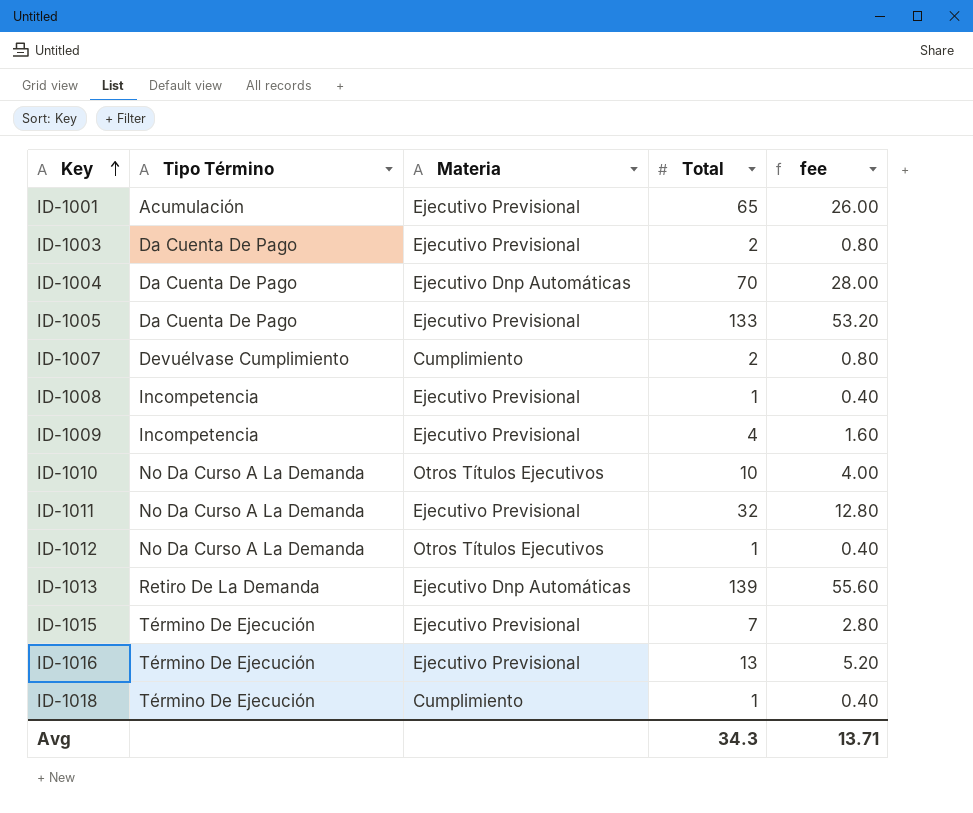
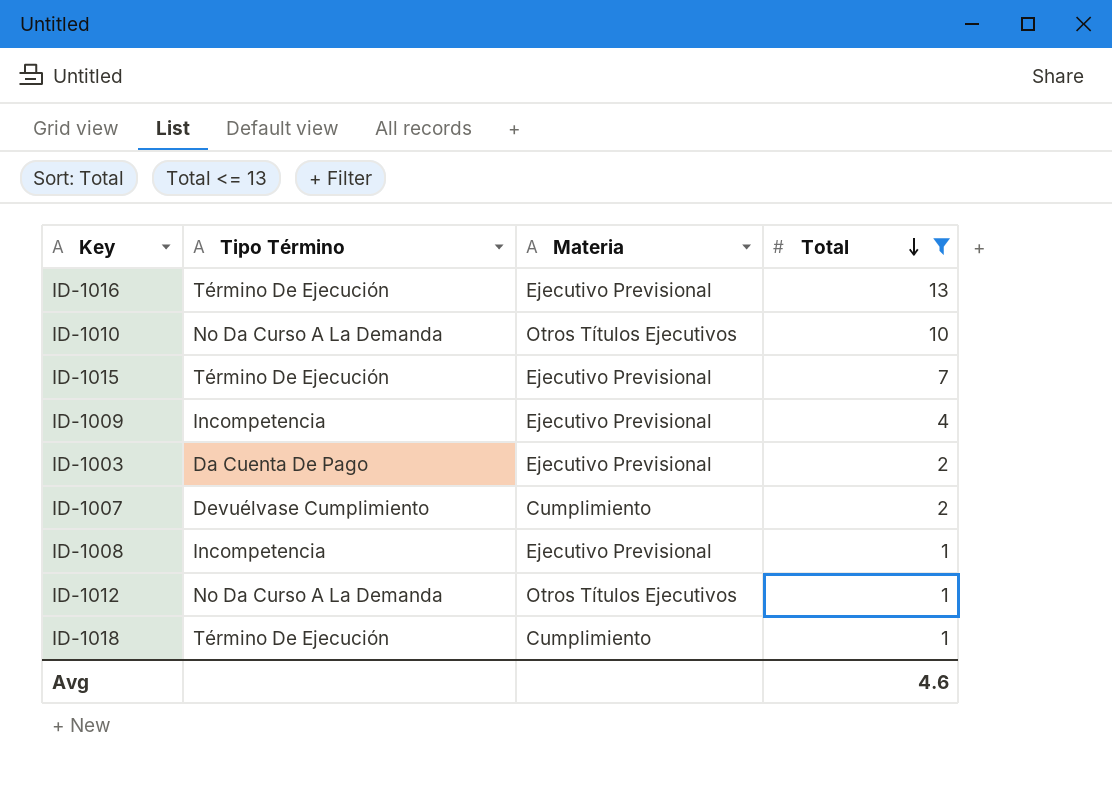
filter: none -> Total <= 13
row order: Key ascending -> Total descending
column fee | formula: [Total] * 0.4 -> none
Avg | Total: 34.3 -> 4.6

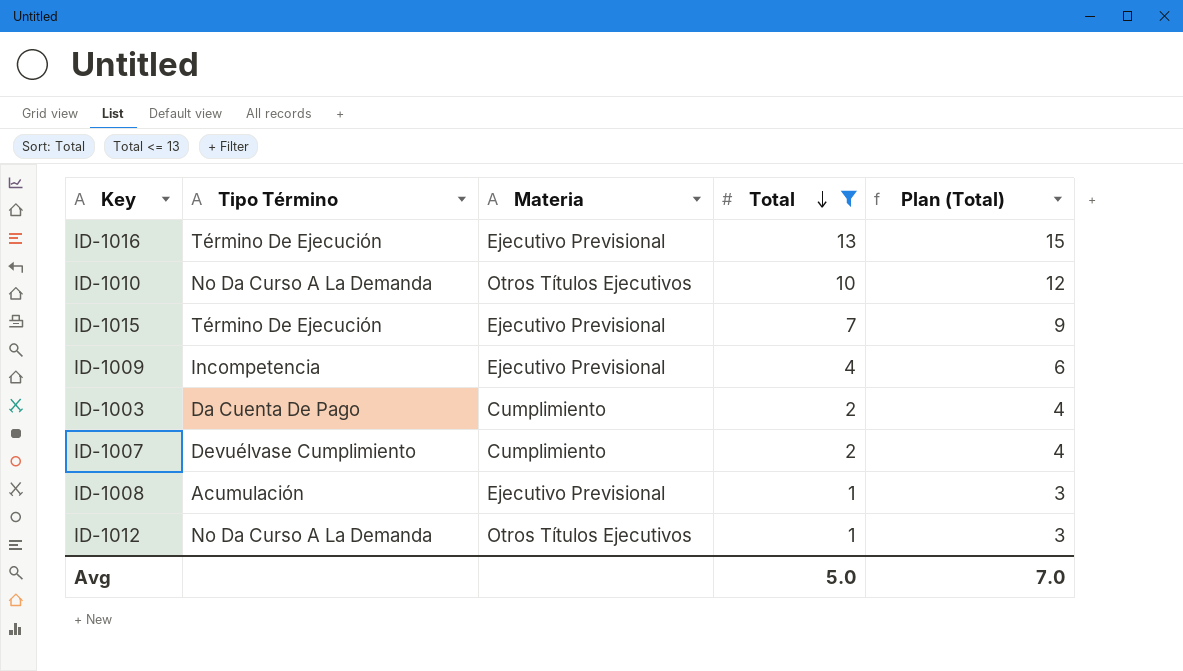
column Plan (Total) | formula: none -> [Total] + 2
row ID-1018: Término De Ejecución | Cumplimiento | 1 -> none
ID-1003 | Materia: Ejecutivo Previsional -> Cumplimiento
ID-1008 | Tipo Término: Incompetencia -> Acumulación
Avg | Total: 4.6 -> 5.0

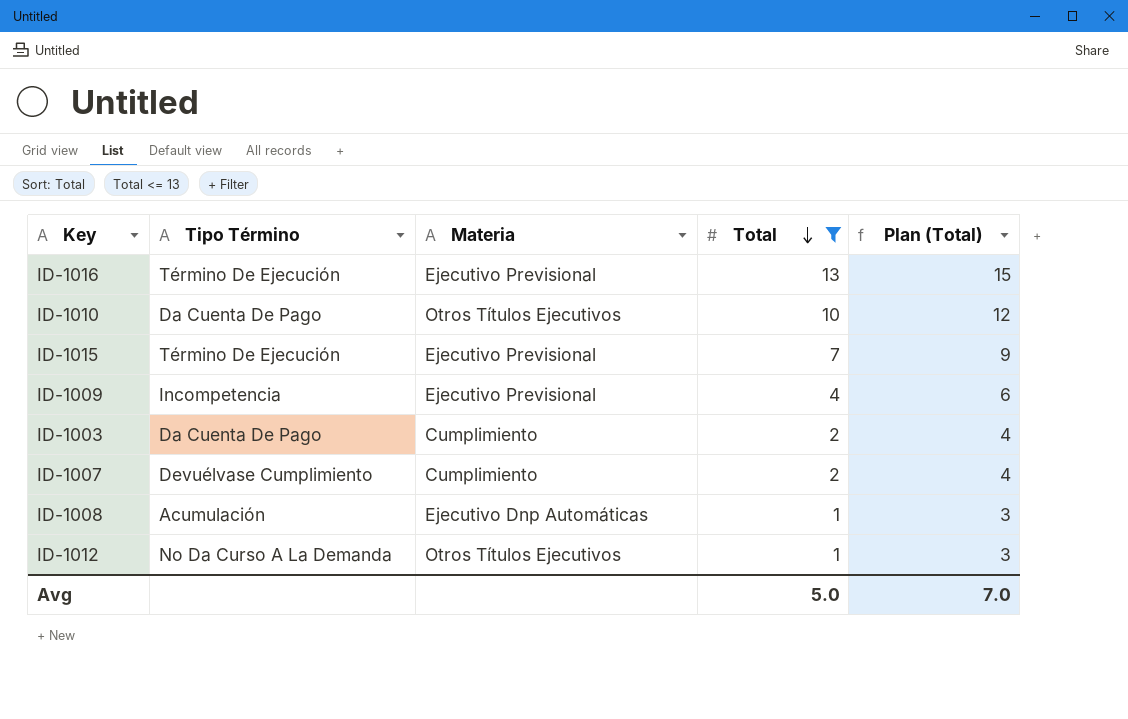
ID-1010 | Tipo Término: No Da Curso A La Demanda -> Da Cuenta De Pago
ID-1008 | Materia: Ejecutivo Previsional -> Ejecutivo Dnp Automáticas

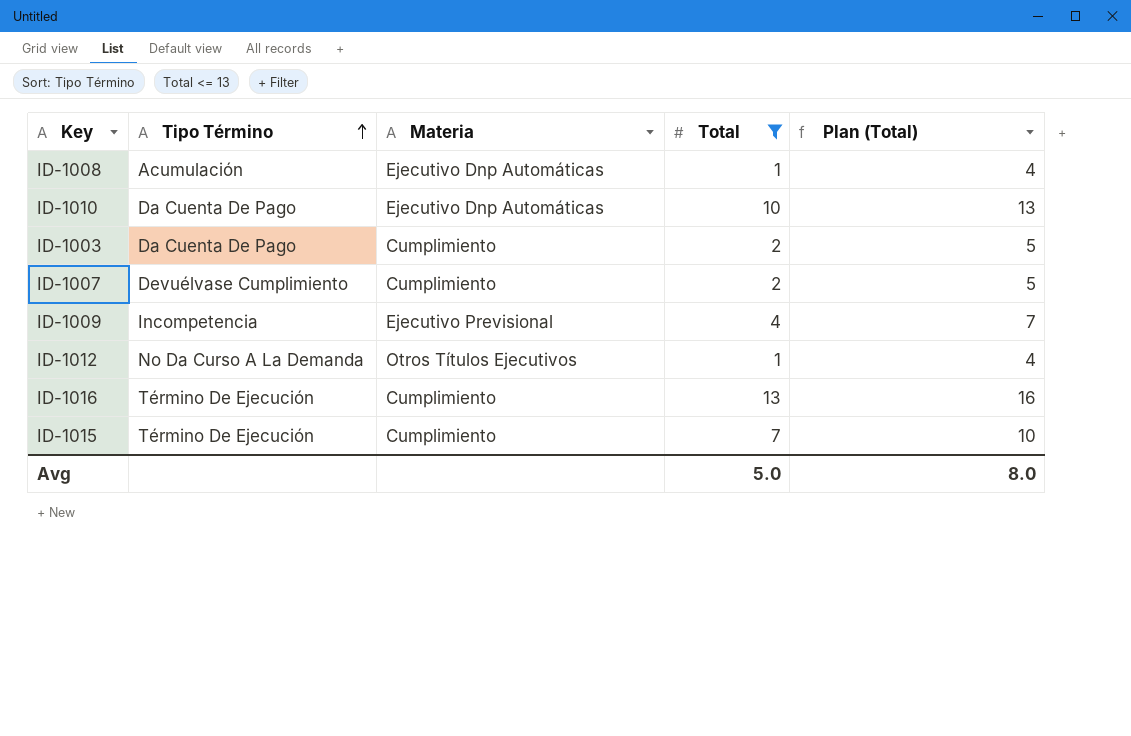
row order: Total descending -> Tipo Término ascending
column Plan (Total) | formula: [Total] + 2 -> [Total] + 3
ID-1010 | Materia: Otros Títulos Ejecutivos -> Ejecutivo Dnp Automáticas
ID-1016 | Materia: Ejecutivo Previsional -> Cumplimiento
ID-1015 | Materia: Ejecutivo Previsional -> Cumplimiento
Avg | Plan (Total): 7.0 -> 8.0

